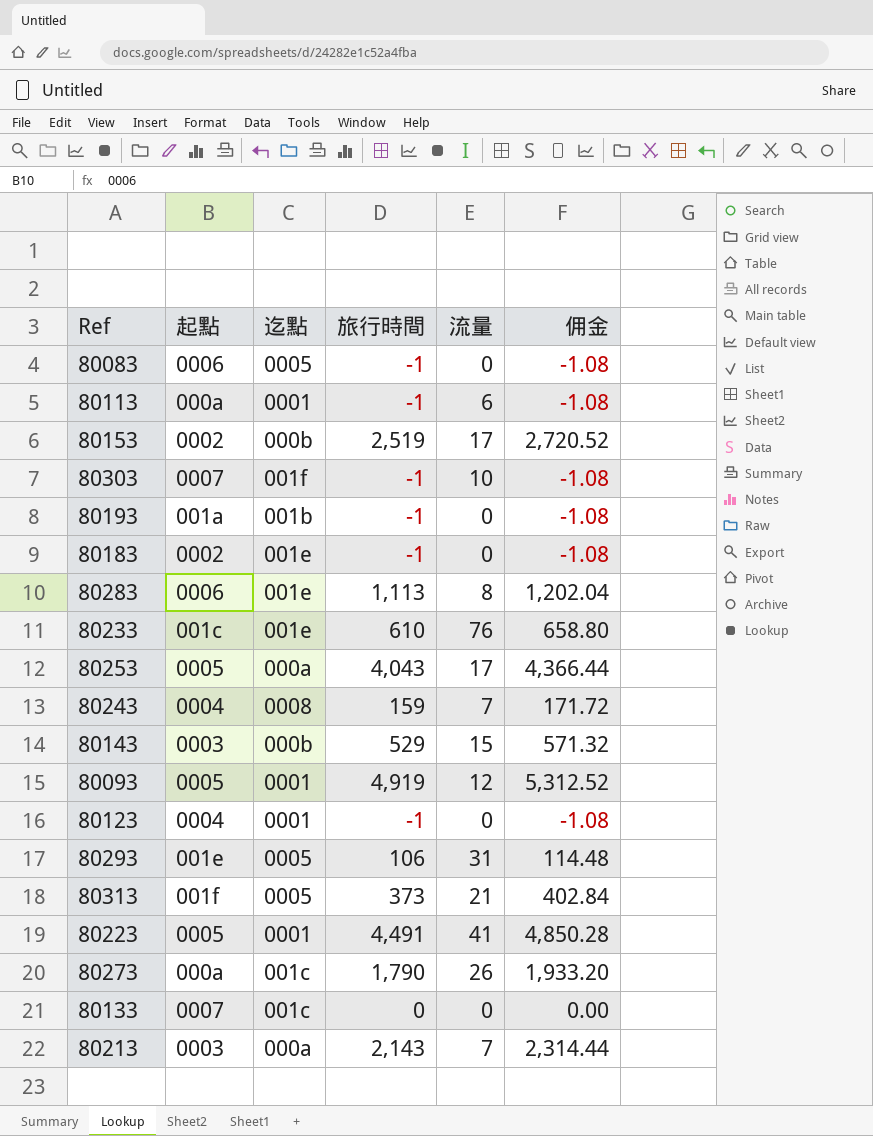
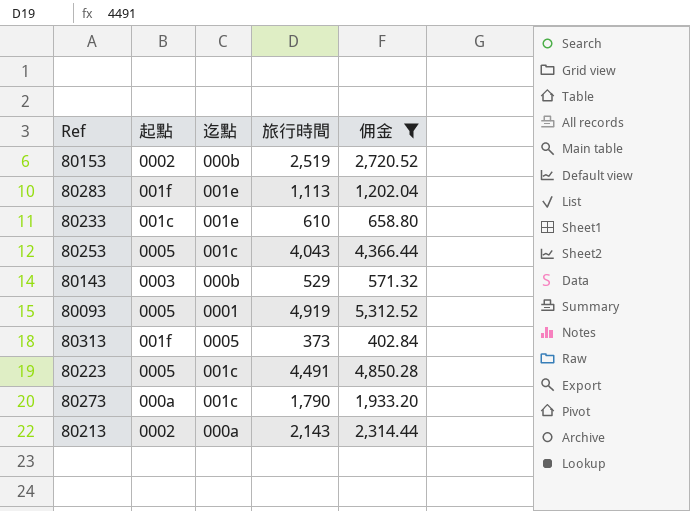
filter: none -> 佣金 >= 402.84
column 流量 | position: 5 -> none
80283 | 起點: 0006 -> 001f
80253 | 迄點: 000a -> 001c
80223 | 迄點: 0001 -> 001c
80213 | 起點: 0003 -> 0002

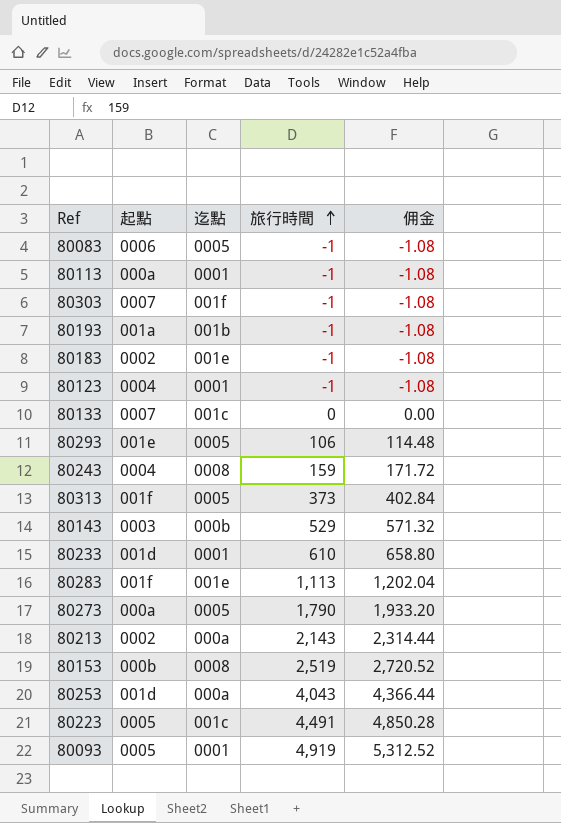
filter: 佣金 >= 402.84 -> none
row order: none -> 旅行時間 ascending
80233 | 起點: 001c -> 001d
80233 | 迄點: 001e -> 0001
80273 | 迄點: 001c -> 0005
80153 | 起點: 0002 -> 000b
80153 | 迄點: 000b -> 0008
80253 | 起點: 0005 -> 001d
80253 | 迄點: 001c -> 000a

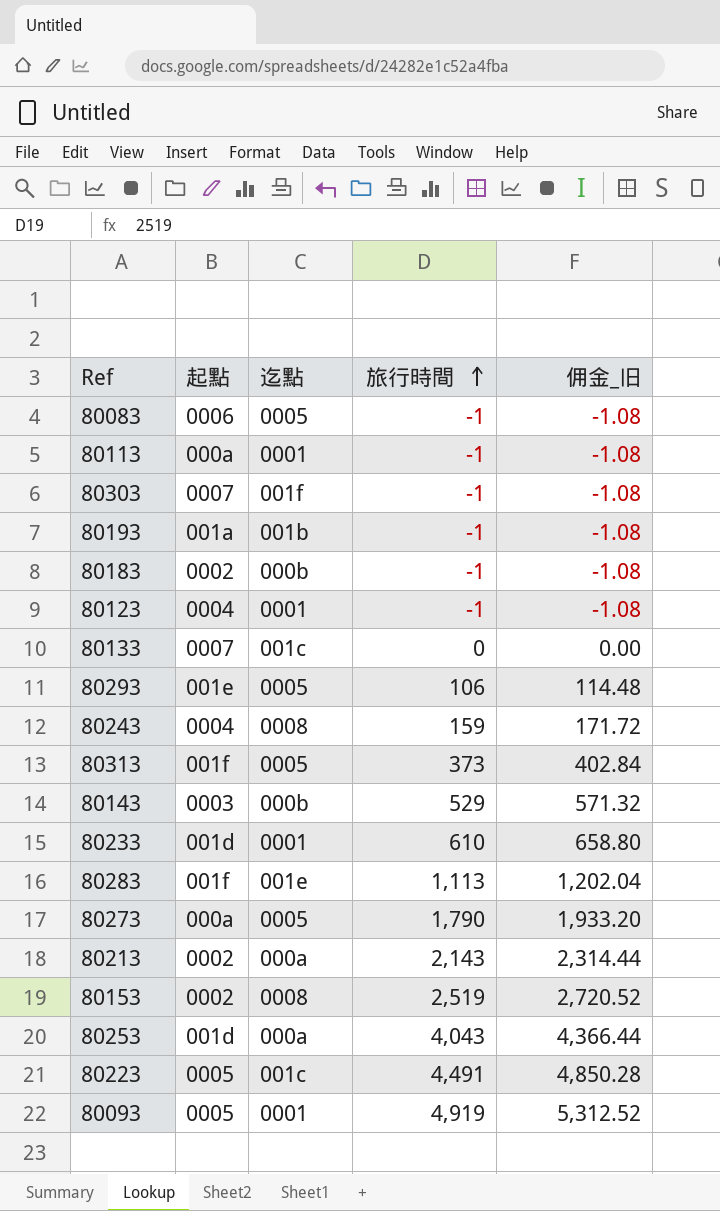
column name: 佣金 -> 佣金_旧
80183 | 迄點: 001e -> 000b
80153 | 起點: 000b -> 0002

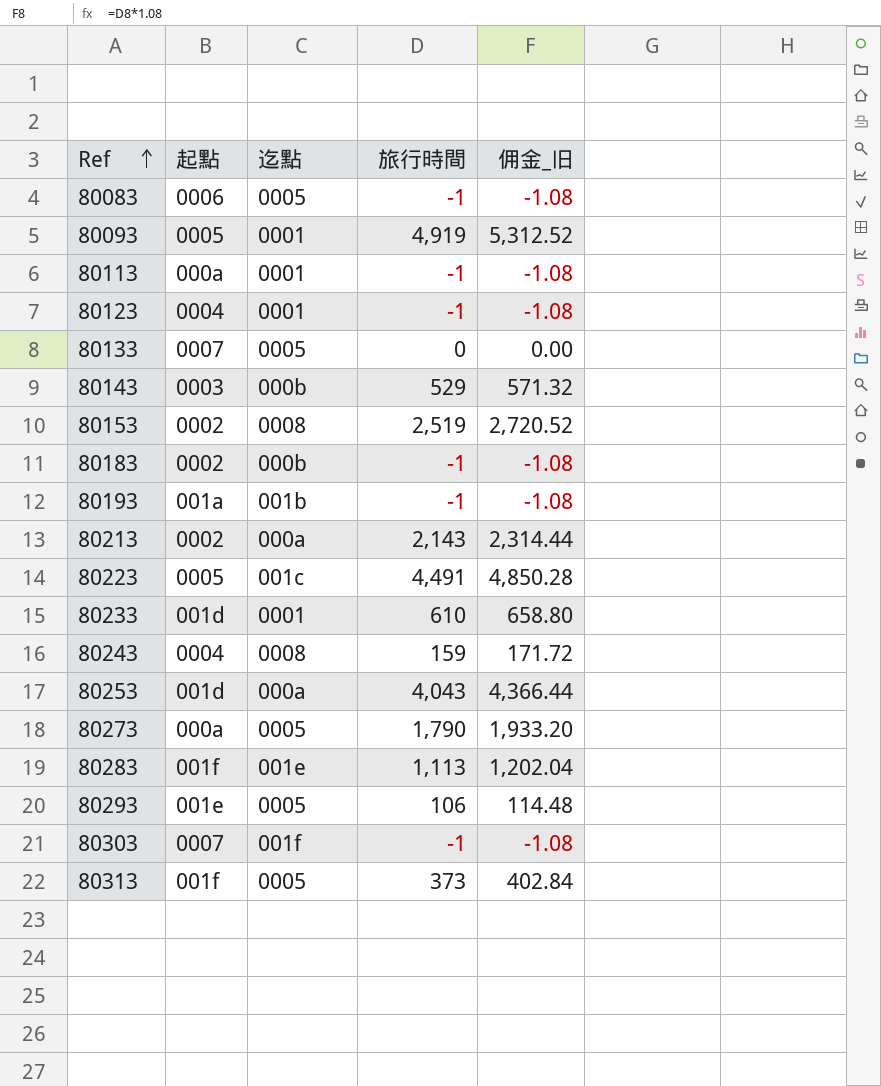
row order: 旅行時間 ascending -> Ref ascending
80133 | 迄點: 001c -> 0005

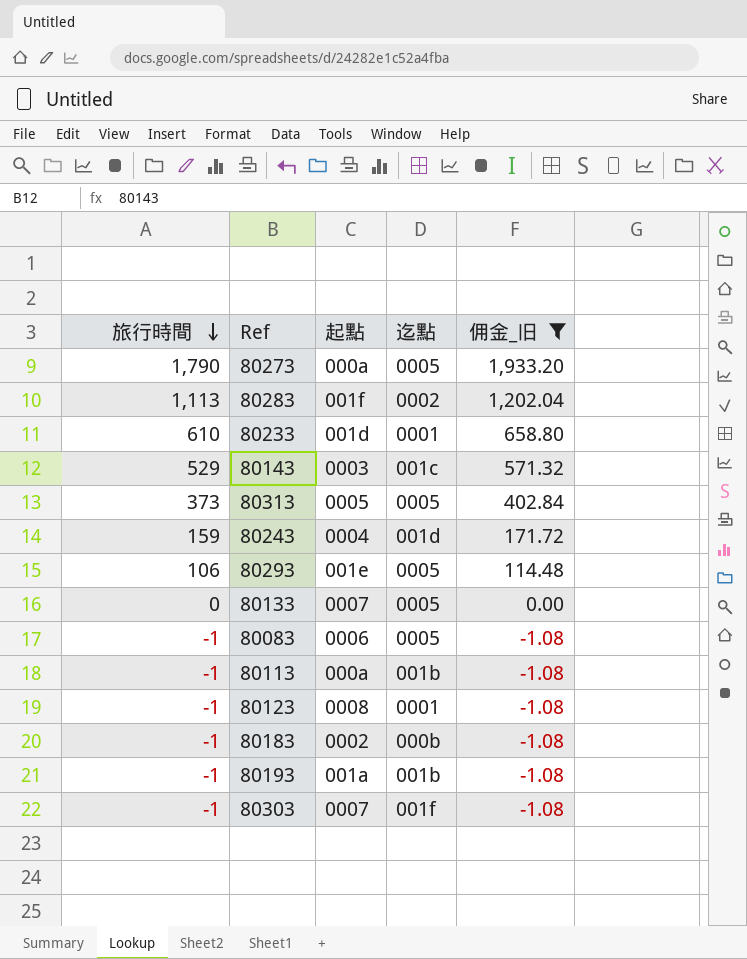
filter: none -> 佣金_旧 <= 1,933.20
row order: Ref ascending -> 旅行時間 descending
column 旅行時間 | position: 4 -> 1
80283 | 迄點: 001e -> 0002
80143 | 迄點: 000b -> 001c
80313 | 起點: 001f -> 0005
80243 | 迄點: 0008 -> 001d
80113 | 迄點: 0001 -> 001b
80123 | 起點: 0004 -> 0008

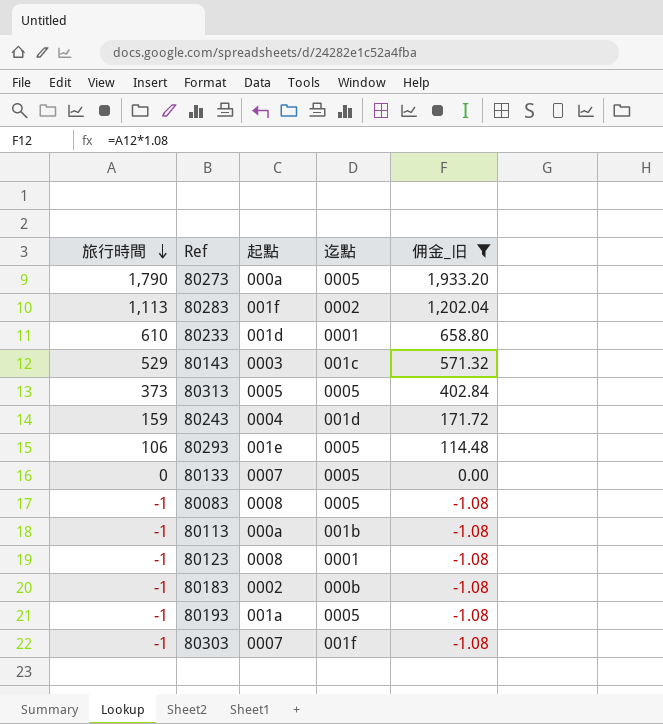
80083 | 起點: 0006 -> 0008
80193 | 迄點: 001b -> 0005

